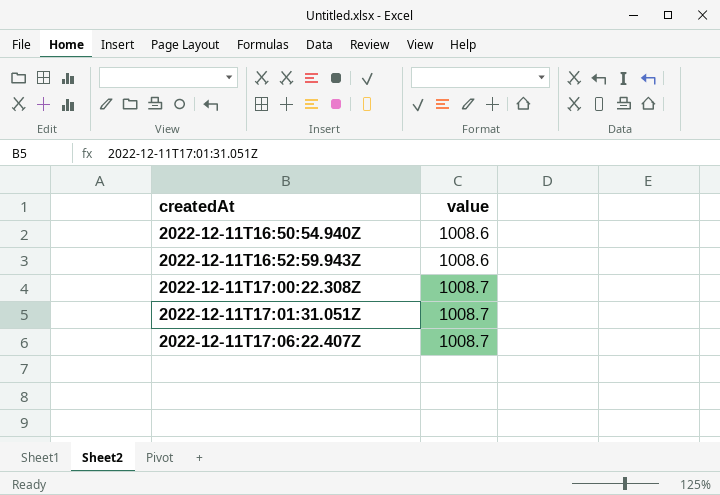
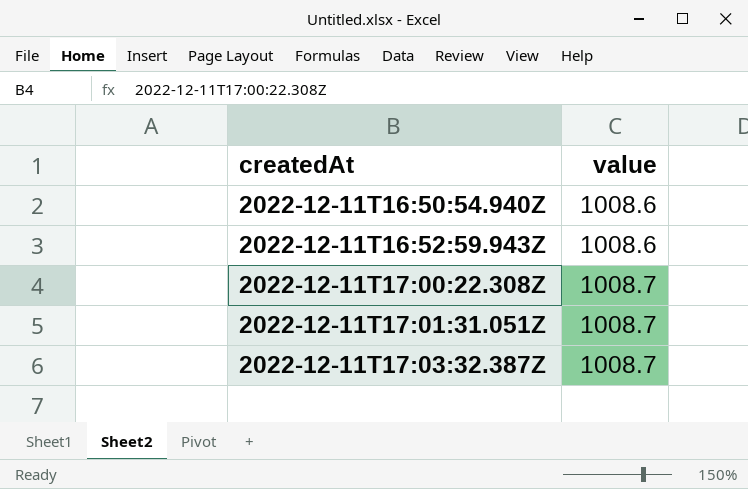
row 2022-12-11T17:06:22.407Z: 1008.7 -> none
row 2022-12-11T17:03:32.387Z: none -> 1008.7

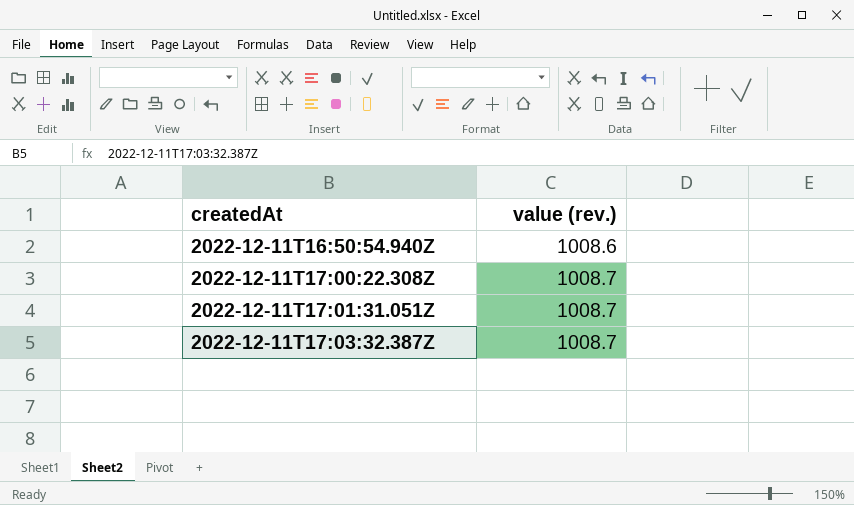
column name: value -> value (rev.)
row 2022-12-11T16:52:59.943Z: 1008.6 -> none

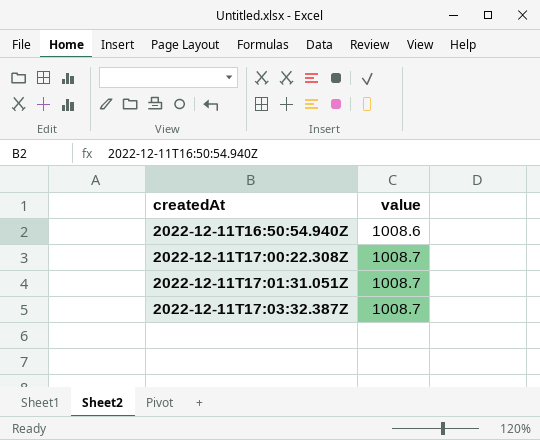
column name: value (rev.) -> value

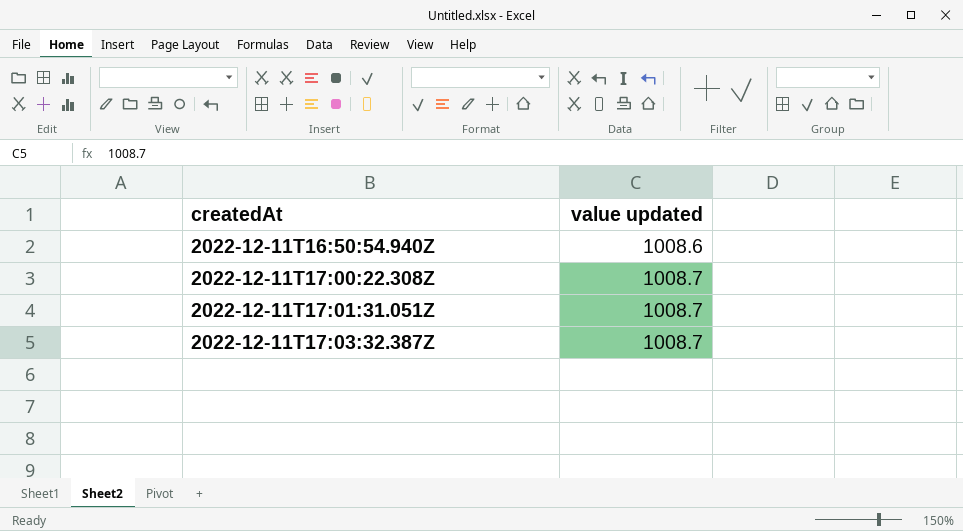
column name: value -> value updated

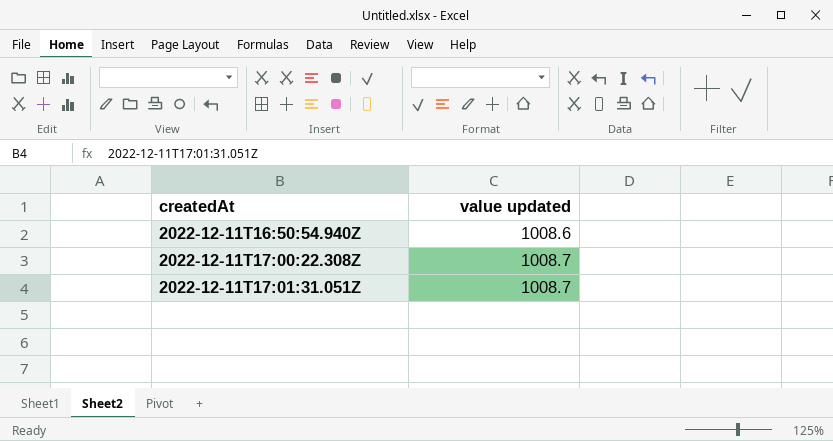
row 2022-12-11T17:03:32.387Z: 1008.7 -> none

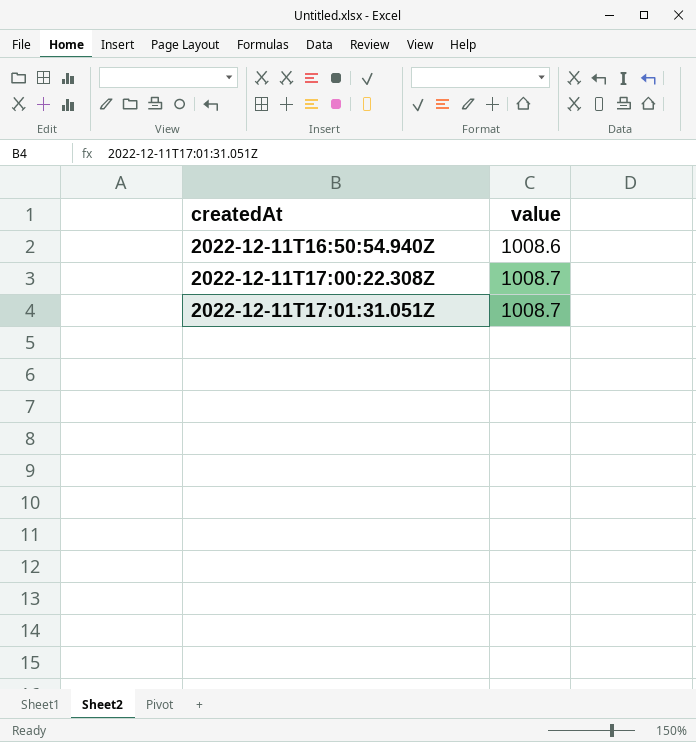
column name: value updated -> value

